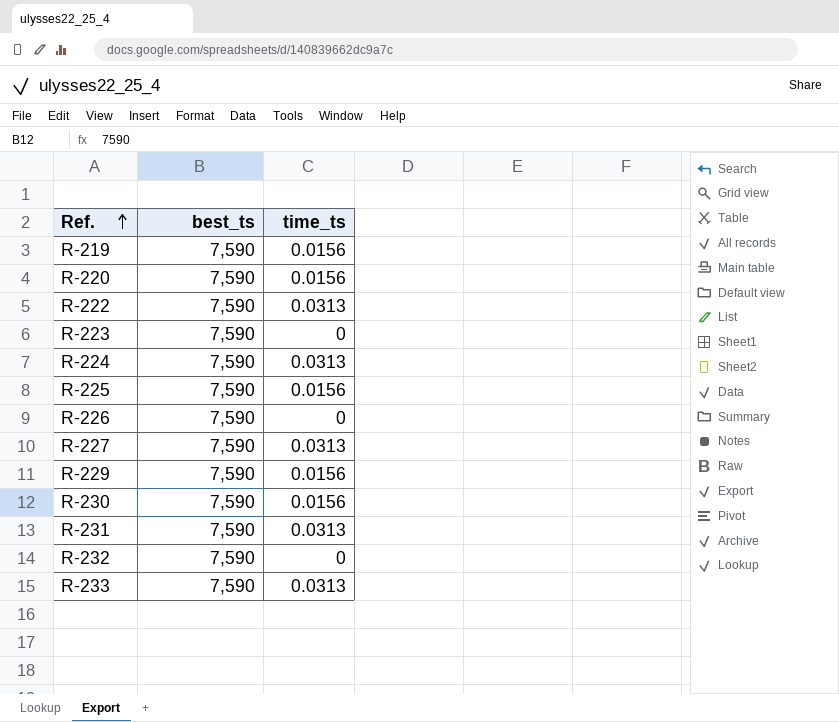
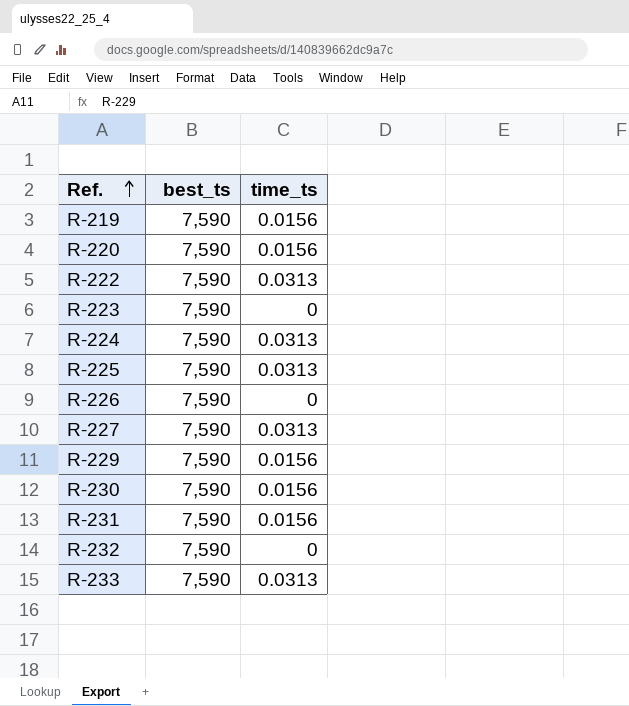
R-225 | time_ts: 0.0156 -> 0.0313
R-231 | time_ts: 0.0313 -> 0.0156

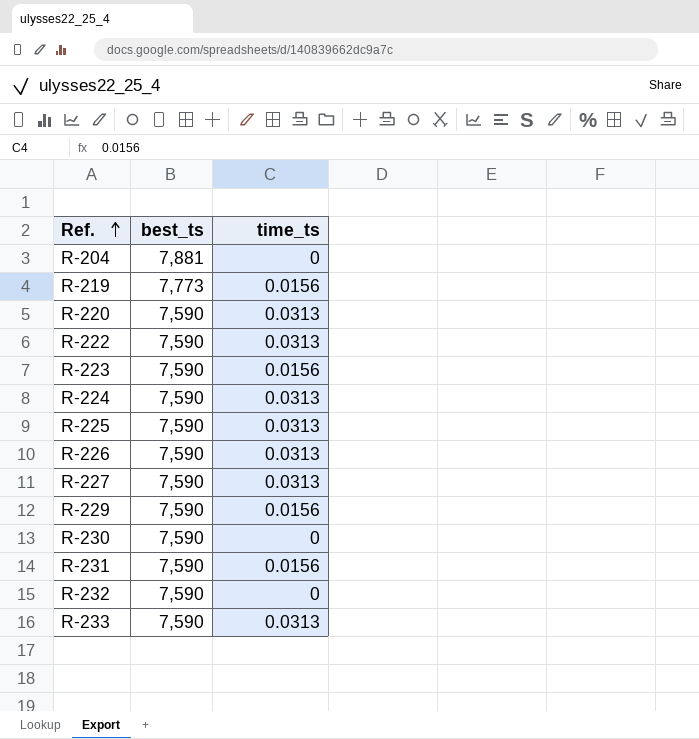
row R-204: none -> 7,881 | 0
R-219 | best_ts: 7,590 -> 7,773
R-220 | time_ts: 0.0156 -> 0.0313
R-223 | time_ts: 0 -> 0.0156
R-226 | time_ts: 0 -> 0.0313
R-230 | time_ts: 0.0156 -> 0

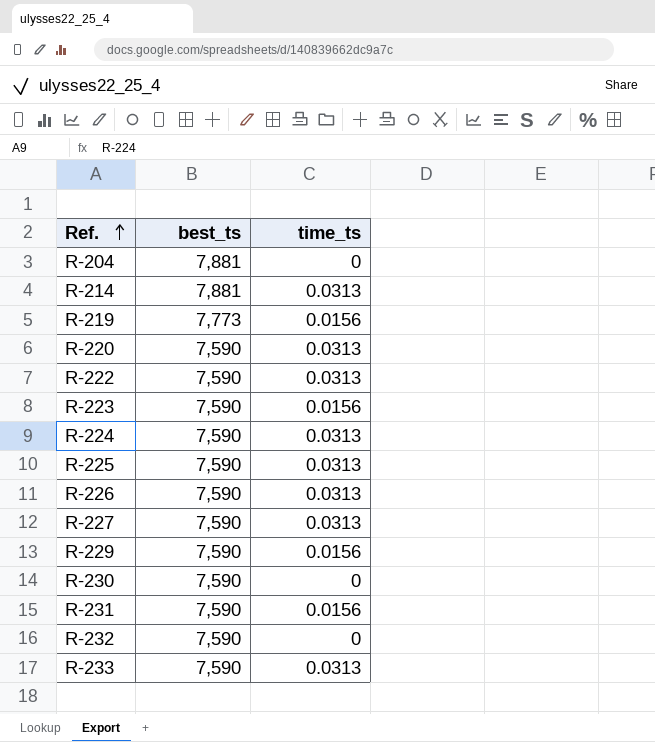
row R-214: none -> 7,881 | 0.0313

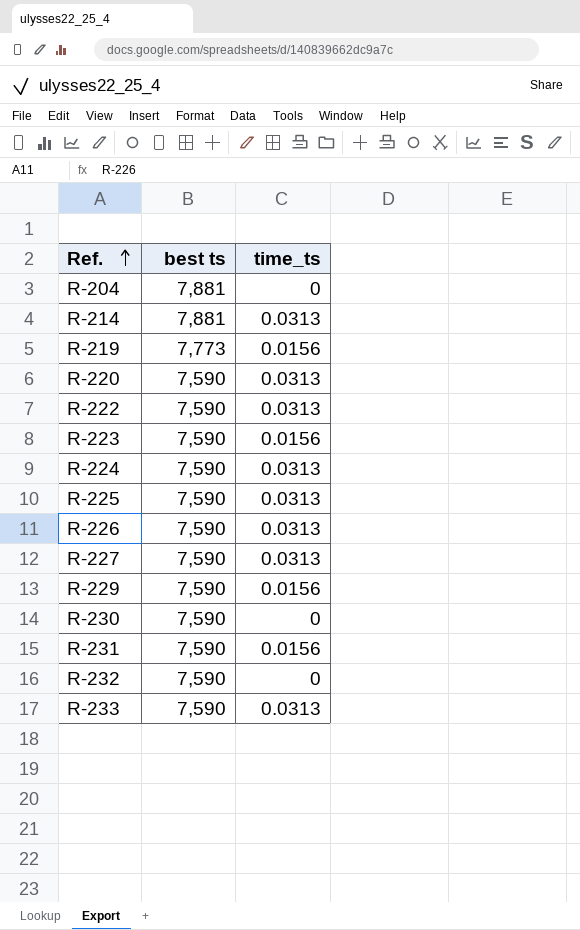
column name: best_ts -> best ts

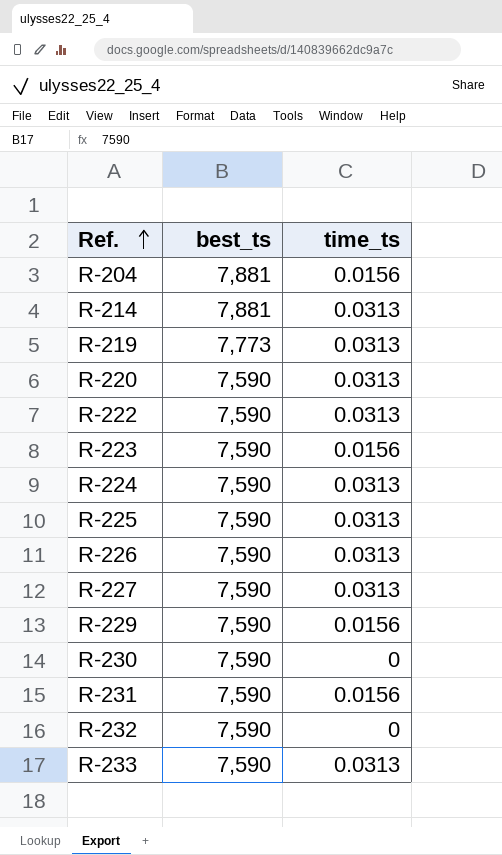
column name: best ts -> best_ts
R-204 | time_ts: 0 -> 0.0156
R-219 | time_ts: 0.0156 -> 0.0313

